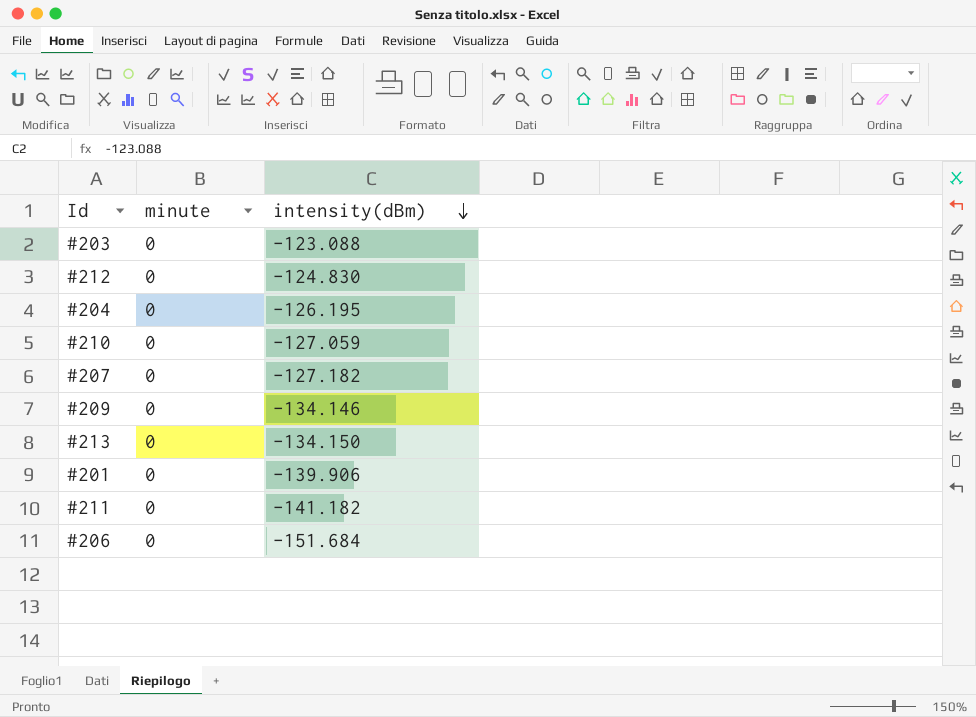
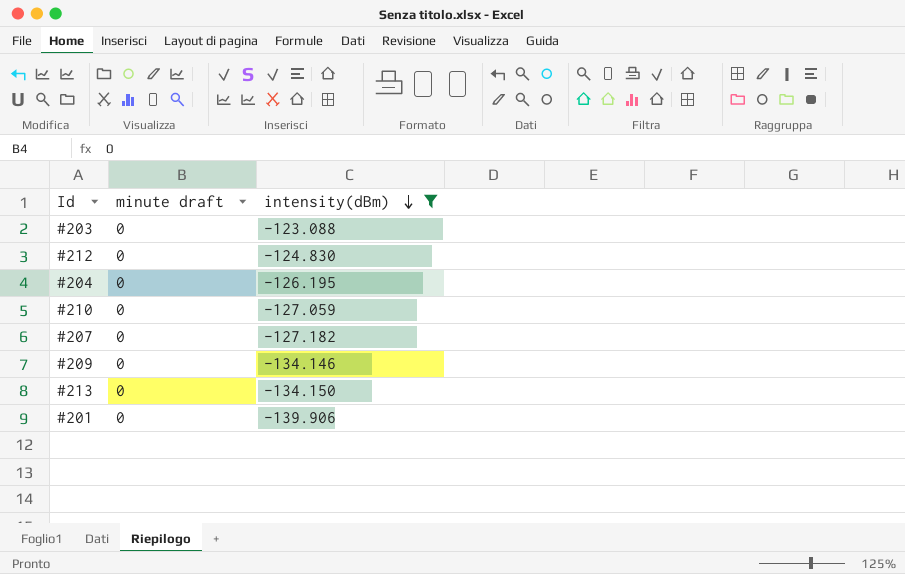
filter: none -> intensity(dBm) >= -139.906
column name: minute -> minute draft

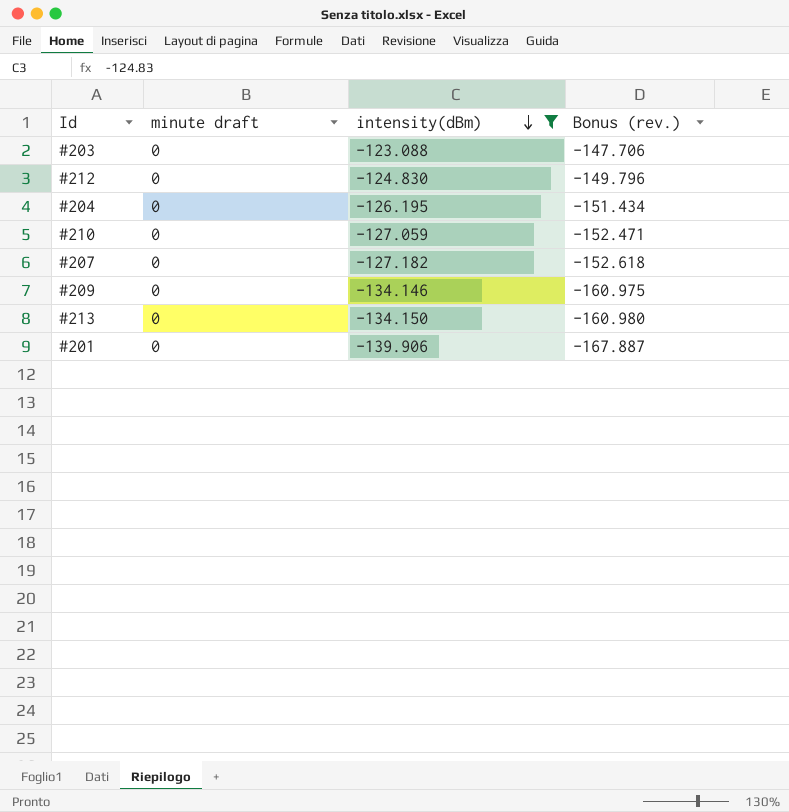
column Bonus (rev.) | formula: none -> [intensity(dBm)] * 1.2

